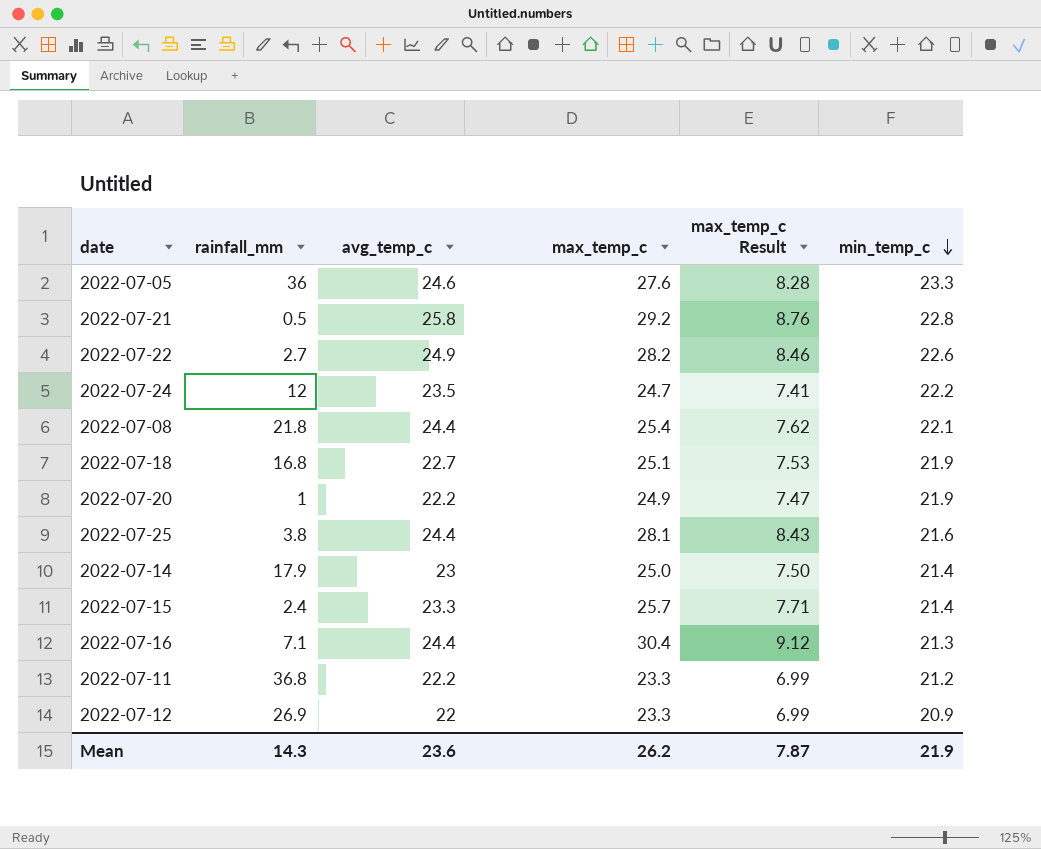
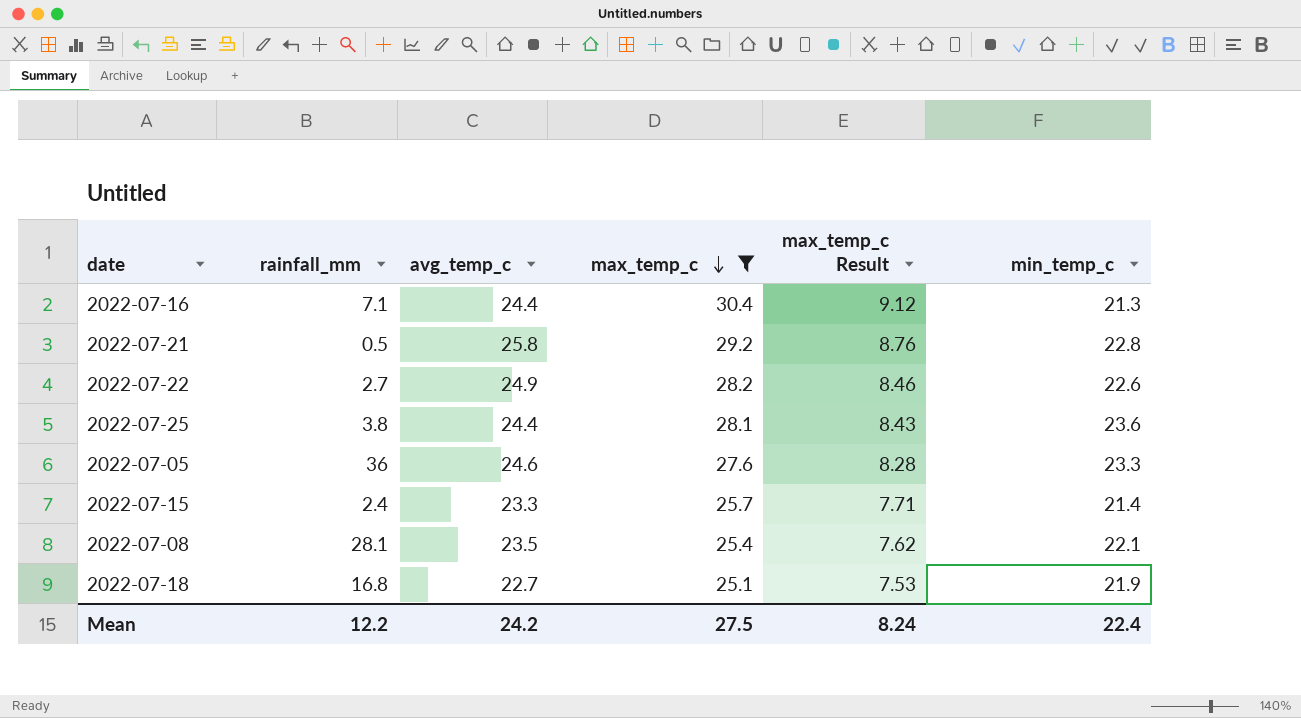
filter: none -> max_temp_c >= 25.1
row order: min_temp_c descending -> max_temp_c descending
2022-07-25 | min_temp_c: 21.6 -> 23.6
2022-07-08 | rainfall_mm: 21.8 -> 28.1
2022-07-08 | avg_temp_c: 24.4 -> 23.5
Mean | rainfall_mm: 14.3 -> 12.2
Mean | avg_temp_c: 23.6 -> 24.2
Mean | max_temp_c: 26.2 -> 27.5
Mean | max_temp_c Result: 7.87 -> 8.24
Mean | min_temp_c: 21.9 -> 22.4

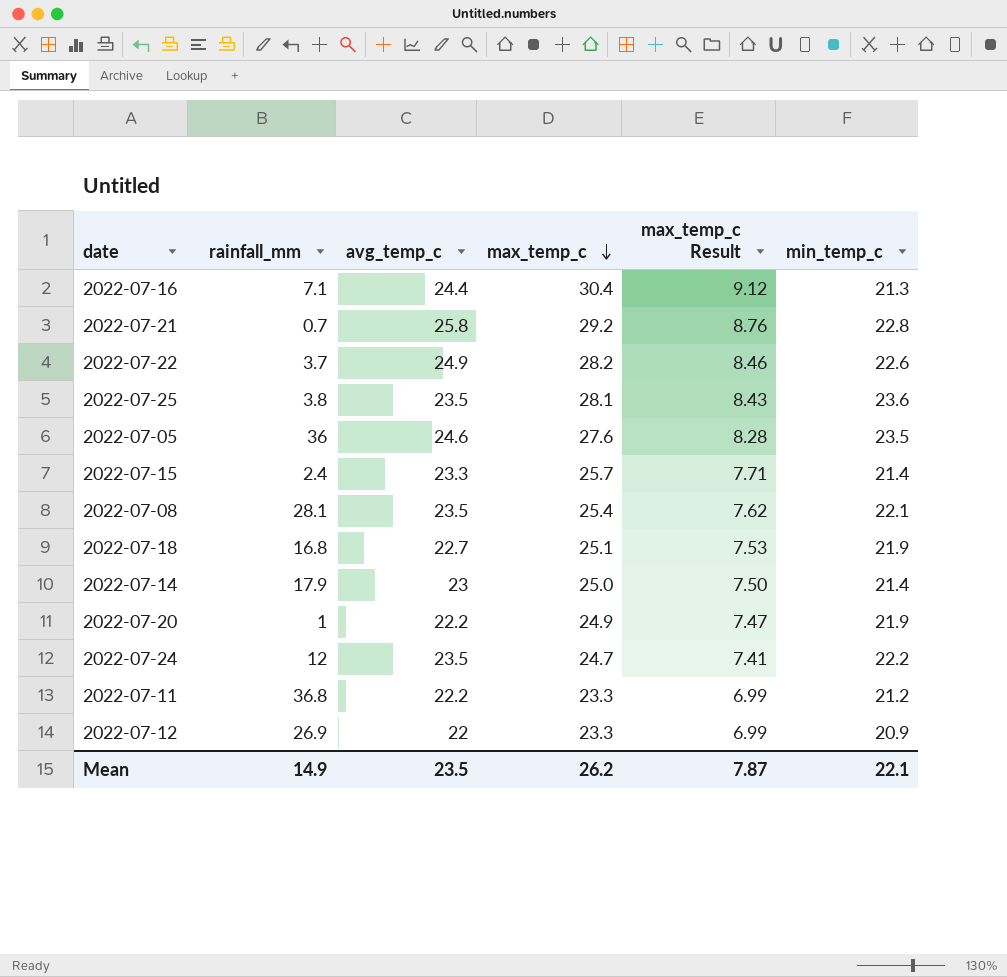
filter: max_temp_c >= 25.1 -> none
2022-07-21 | rainfall_mm: 0.5 -> 0.7
2022-07-22 | rainfall_mm: 2.7 -> 3.7
2022-07-25 | avg_temp_c: 24.4 -> 23.5
2022-07-05 | min_temp_c: 23.3 -> 23.5
Mean | rainfall_mm: 12.2 -> 14.9
Mean | avg_temp_c: 24.2 -> 23.5
Mean | max_temp_c: 27.5 -> 26.2
Mean | max_temp_c Result: 8.24 -> 7.87
Mean | min_temp_c: 22.4 -> 22.1

